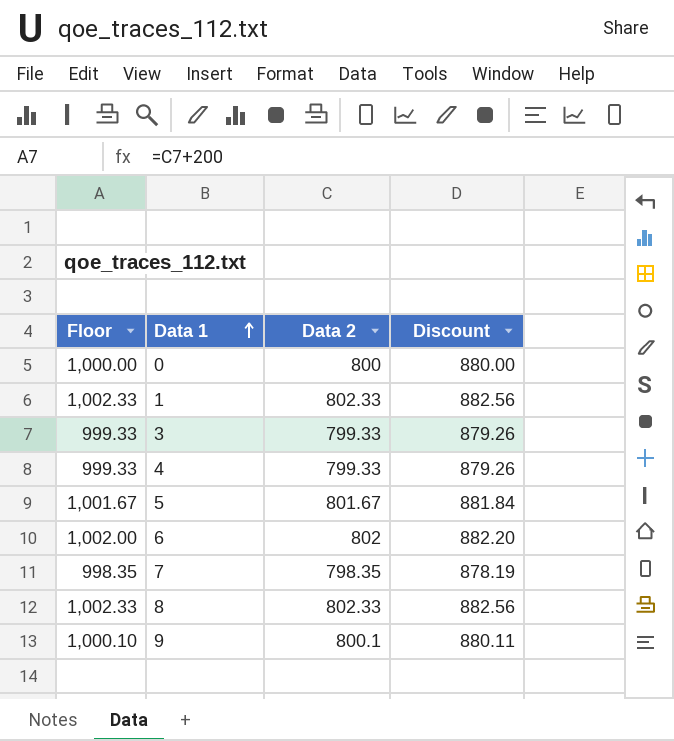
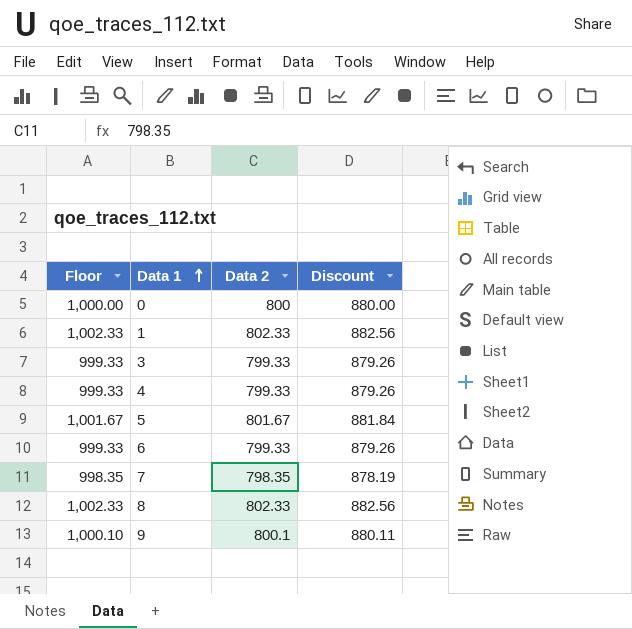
6 | Floor: 1,002.00 -> 999.33
6 | Data 2: 802 -> 799.33
6 | Discount: 882.20 -> 879.26

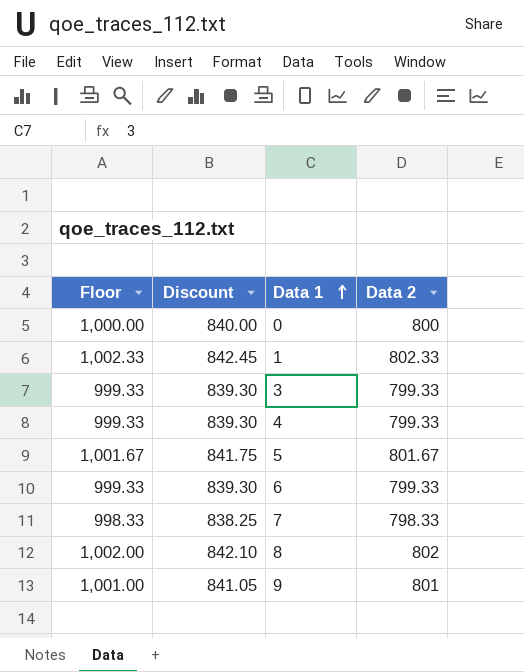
column Discount | formula: [Data 2] * 1.1 -> [Data 2] * 1.05
column Discount | position: 4 -> 2
7 | Floor: 998.35 -> 998.33
7 | Data 2: 798.35 -> 798.33
8 | Floor: 1,002.33 -> 1,002.00
8 | Data 2: 802.33 -> 802
9 | Floor: 1,000.10 -> 1,001.00
9 | Data 2: 800.1 -> 801

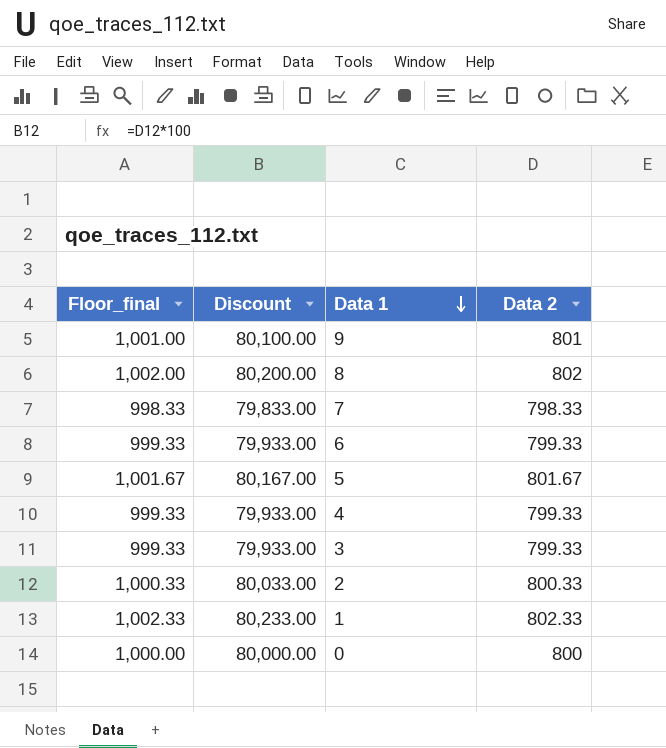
row order: Data 1 ascending -> Data 1 descending
column name: Floor -> Floor_final
column Discount | formula: [Data 2] * 1.05 -> [Data 2] * 100
row 2: none -> 1,000.33 | 80,033.00 | 800.33

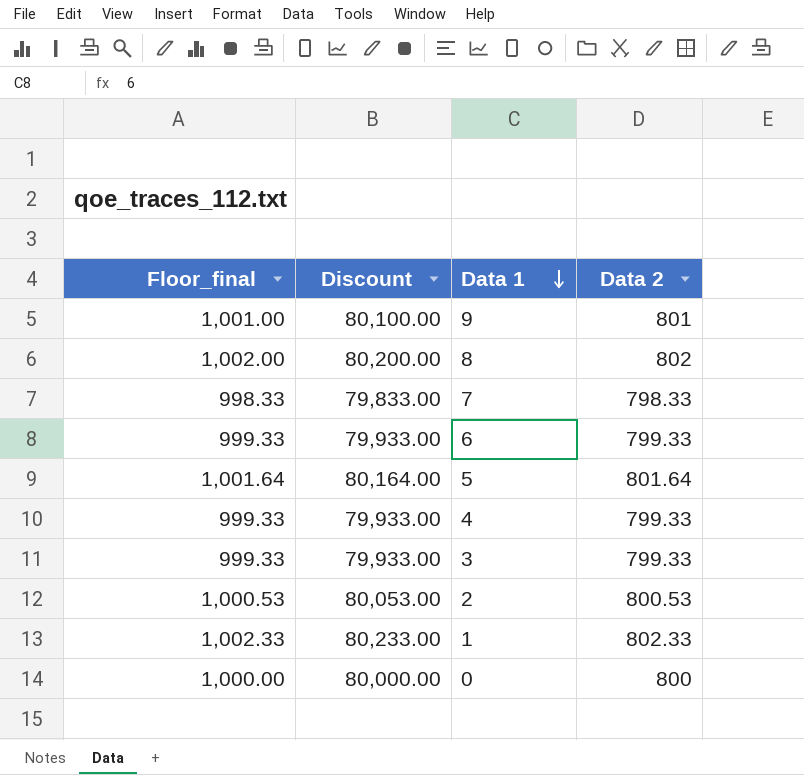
5 | Floor_final: 1,001.67 -> 1,001.64
5 | Discount: 80,167.00 -> 80,164.00
5 | Data 2: 801.67 -> 801.64
2 | Floor_final: 1,000.33 -> 1,000.53
2 | Discount: 80,033.00 -> 80,053.00
2 | Data 2: 800.33 -> 800.53

